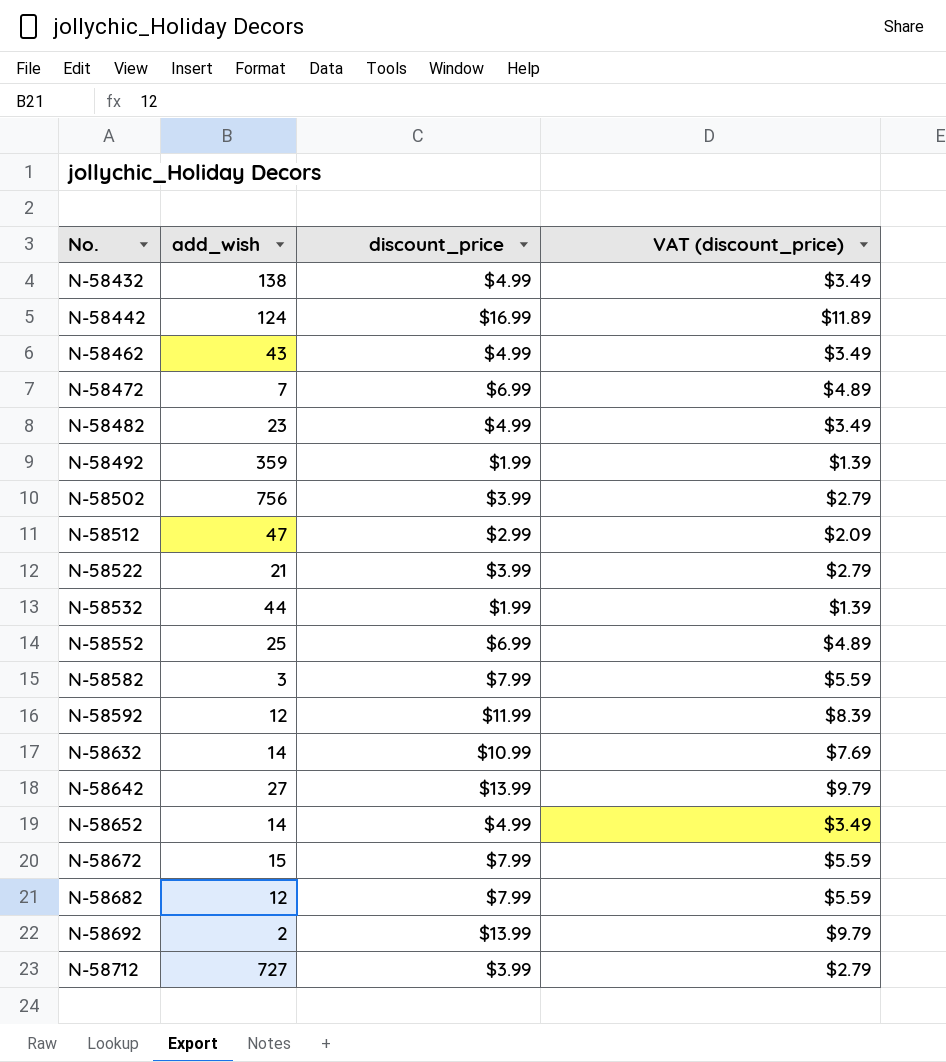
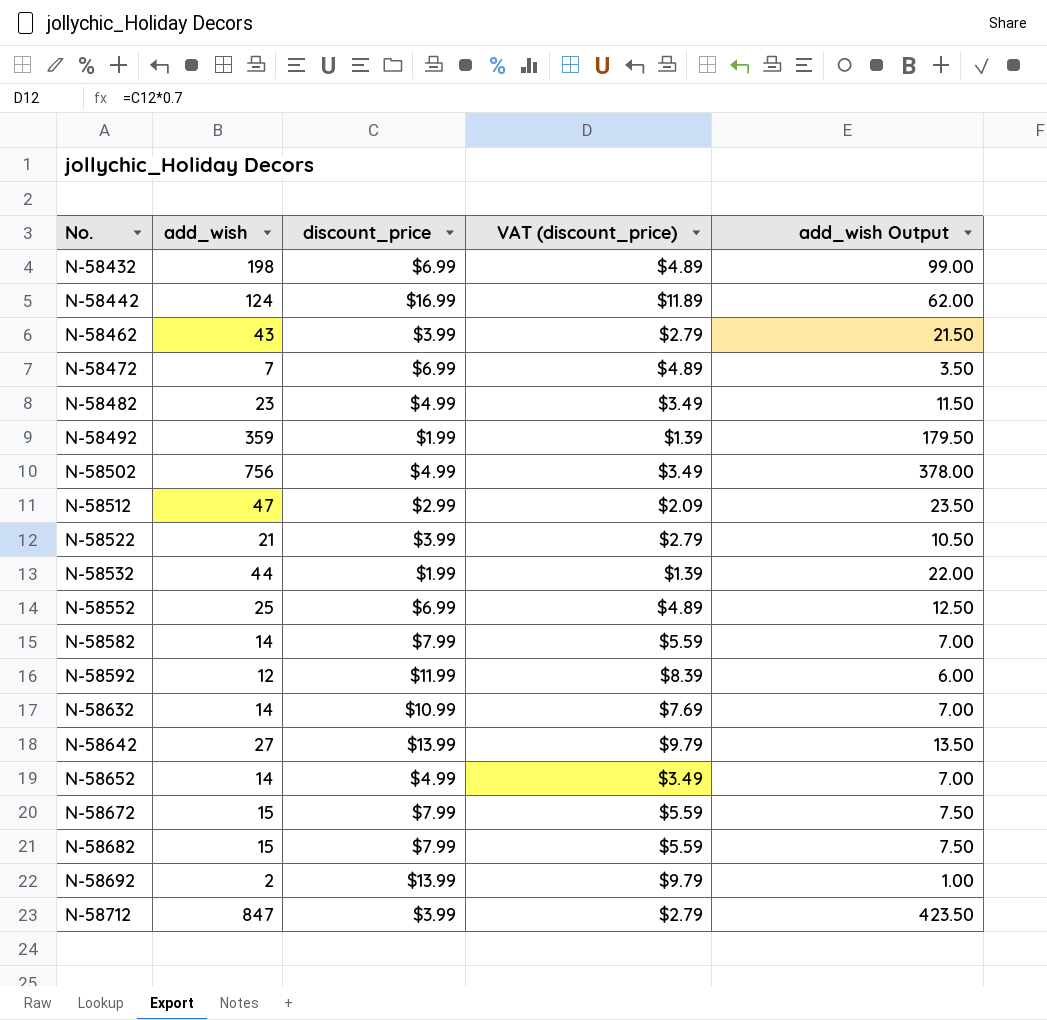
column add_wish Output | formula: none -> [add_wish] * 0.5
N-58432 | add_wish: 138 -> 198
N-58432 | discount_price: $4.99 -> $6.99
N-58432 | VAT (discount_price): $3.49 -> $4.89
N-58462 | discount_price: $4.99 -> $3.99
N-58462 | VAT (discount_price): $3.49 -> $2.79
N-58502 | discount_price: $3.99 -> $4.99
N-58502 | VAT (discount_price): $2.79 -> $3.49
N-58582 | add_wish: 3 -> 14
N-58682 | add_wish: 12 -> 15
N-58712 | add_wish: 727 -> 847

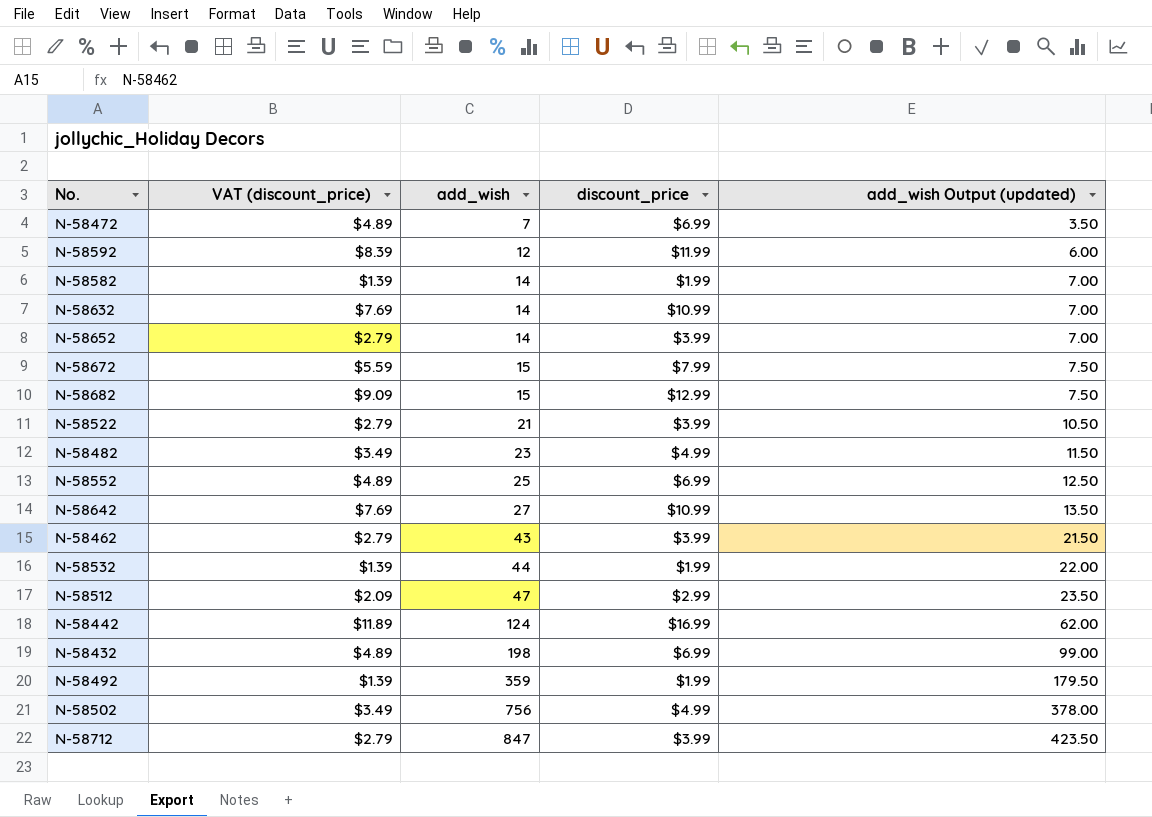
row order: No. ascending -> add_wish ascending
column VAT (discount_price) | position: 4 -> 2
column name: add_wish Output -> add_wish Output (updated)
row N-58692: 2 | $13.99 | $9.79 | 1.00 -> none
N-58582 | VAT (discount_price): $5.59 -> $1.39
N-58582 | discount_price: $7.99 -> $1.99
N-58652 | VAT (discount_price): $3.49 -> $2.79
N-58652 | discount_price: $4.99 -> $3.99
N-58682 | VAT (discount_price): $5.59 -> $9.09
N-58682 | discount_price: $7.99 -> $12.99
N-58642 | VAT (discount_price): $9.79 -> $7.69
N-58642 | discount_price: $13.99 -> $10.99

